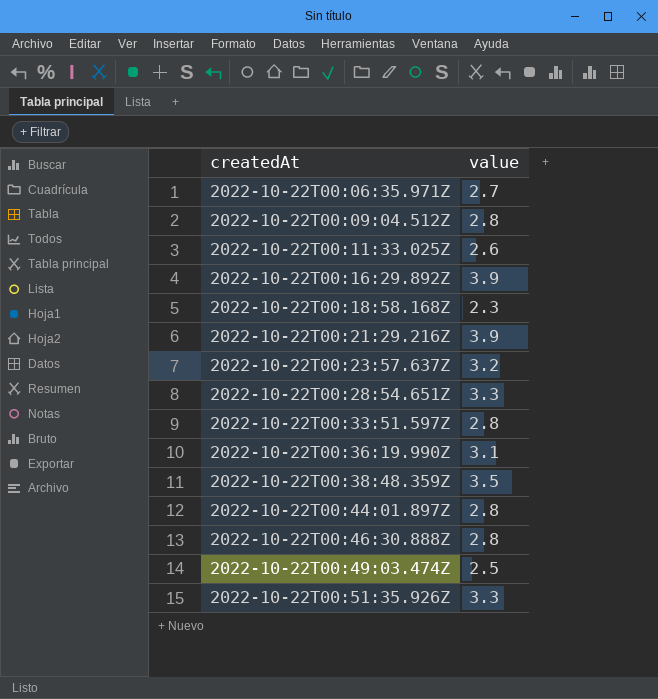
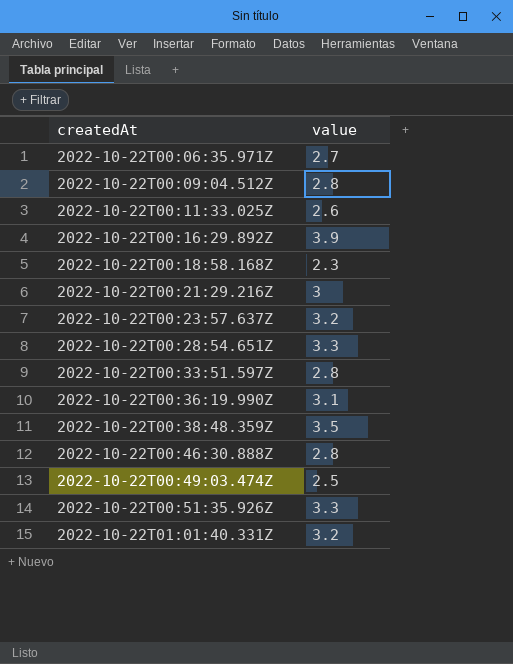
row 2022-10-22T00:44:01.897Z: 2.8 -> none
2022-10-22T00:21:29.216Z | value: 3.9 -> 3
row 2022-10-22T01:01:40.331Z: none -> 3.2

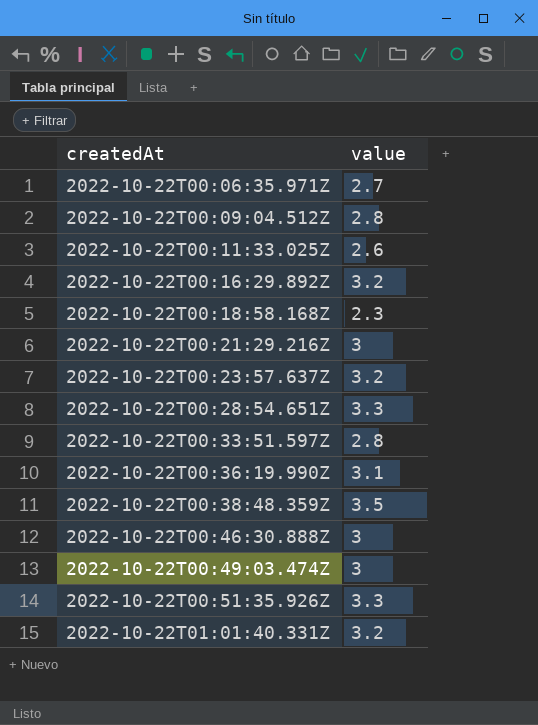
2022-10-22T00:16:29.892Z | value: 3.9 -> 3.2
2022-10-22T00:46:30.888Z | value: 2.8 -> 3
2022-10-22T00:49:03.474Z | value: 2.5 -> 3

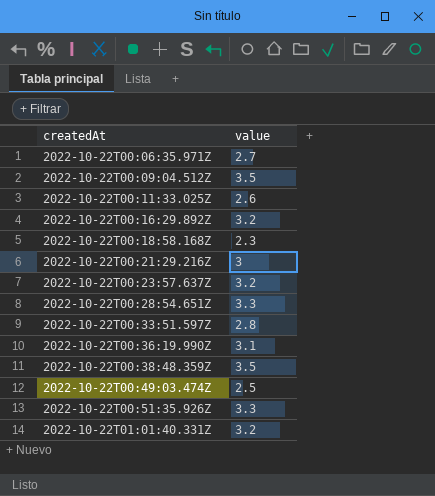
row 2022-10-22T00:46:30.888Z: 3 -> none
2022-10-22T00:09:04.512Z | value: 2.8 -> 3.5
2022-10-22T00:49:03.474Z | value: 3 -> 2.5

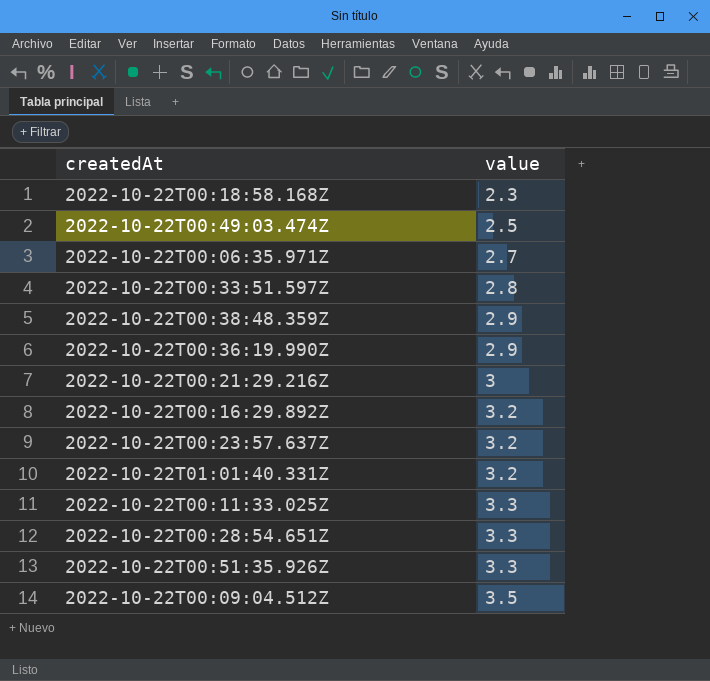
row order: createdAt ascending -> value ascending
2022-10-22T00:38:48.359Z | value: 3.5 -> 2.9
2022-10-22T00:36:19.990Z | value: 3.1 -> 2.9
2022-10-22T00:11:33.025Z | value: 2.6 -> 3.3

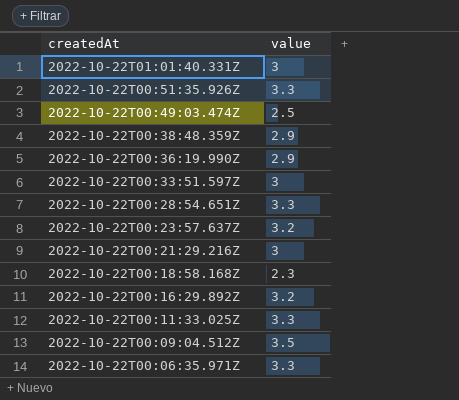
row order: value ascending -> createdAt descending
2022-10-22T01:01:40.331Z | value: 3.2 -> 3
2022-10-22T00:33:51.597Z | value: 2.8 -> 3
2022-10-22T00:06:35.971Z | value: 2.7 -> 3.3

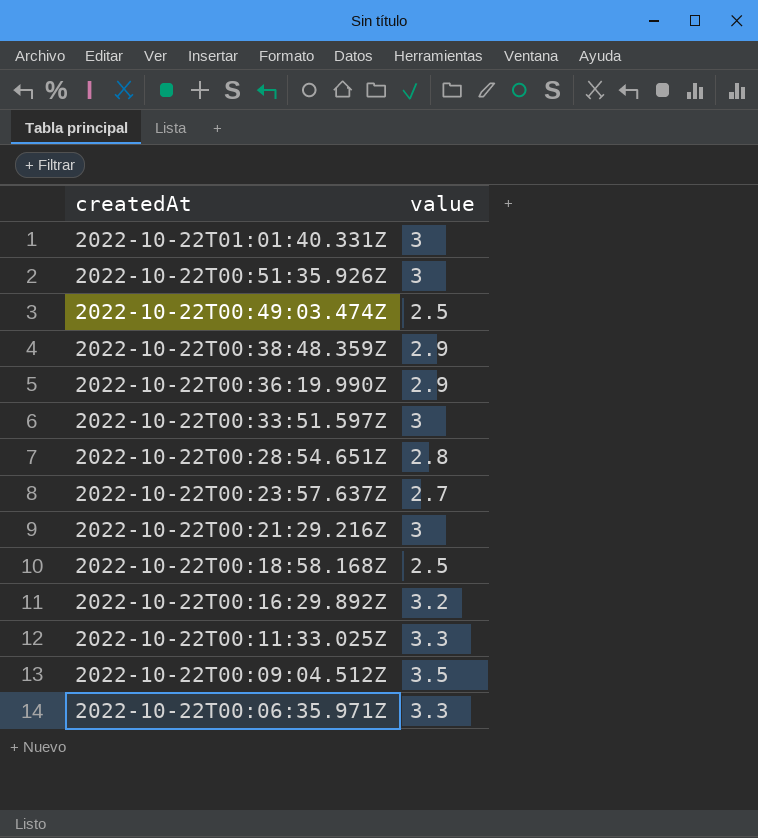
2022-10-22T00:51:35.926Z | value: 3.3 -> 3
2022-10-22T00:28:54.651Z | value: 3.3 -> 2.8
2022-10-22T00:23:57.637Z | value: 3.2 -> 2.7
2022-10-22T00:18:58.168Z | value: 2.3 -> 2.5

